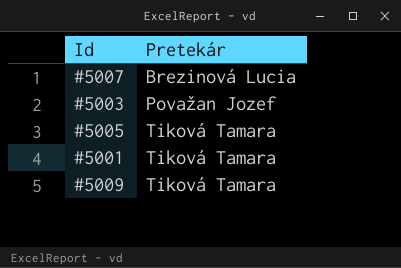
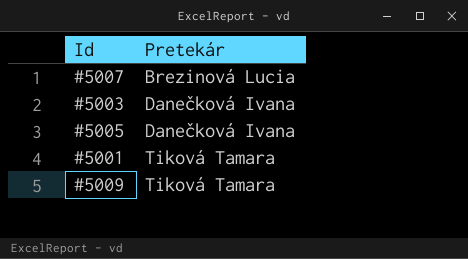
#5003 | Pretekár: Považan Jozef -> Danečková Ivana
#5005 | Pretekár: Tiková Tamara -> Danečková Ivana

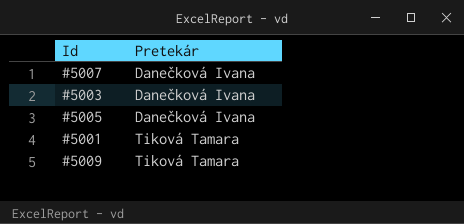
#5007 | Pretekár: Brezinová Lucia -> Danečková Ivana

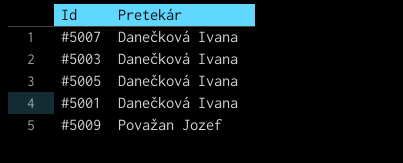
#5001 | Pretekár: Tiková Tamara -> Danečková Ivana
#5009 | Pretekár: Tiková Tamara -> Považan Jozef

